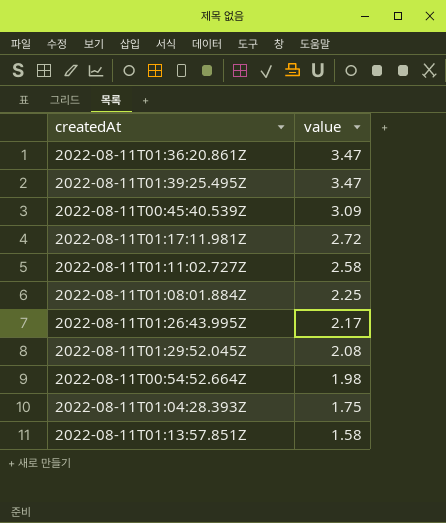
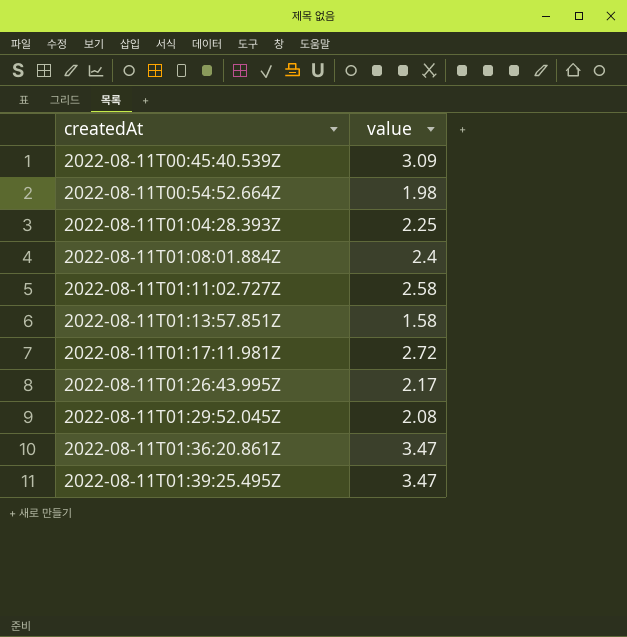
row order: value descending -> createdAt ascending
2022-08-11T01:04:28.393Z | value: 1.75 -> 2.25
2022-08-11T01:08:01.884Z | value: 2.25 -> 2.4

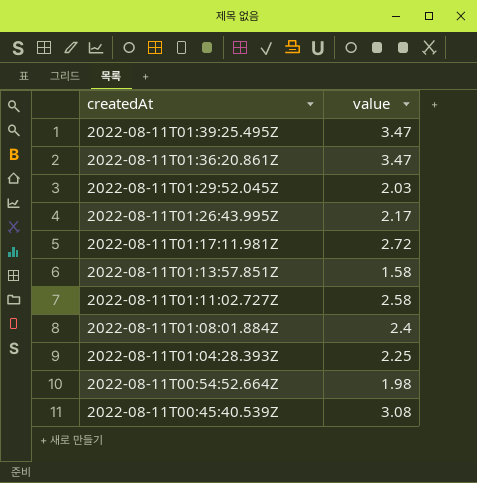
row order: createdAt ascending -> createdAt descending
2022-08-11T01:29:52.045Z | value: 2.08 -> 2.03
2022-08-11T00:45:40.539Z | value: 3.09 -> 3.08

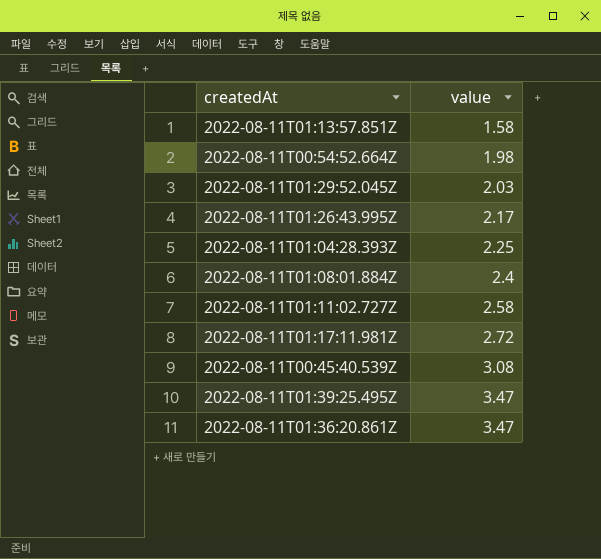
row order: createdAt descending -> value ascending

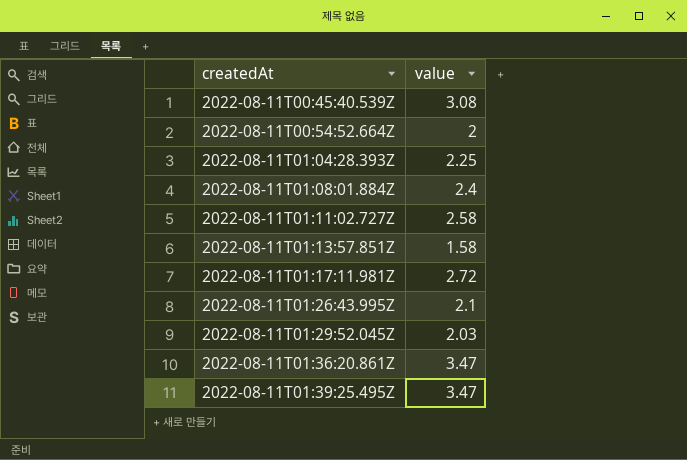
row order: value ascending -> createdAt ascending
2022-08-11T00:54:52.664Z | value: 1.98 -> 2
2022-08-11T01:26:43.995Z | value: 2.17 -> 2.1

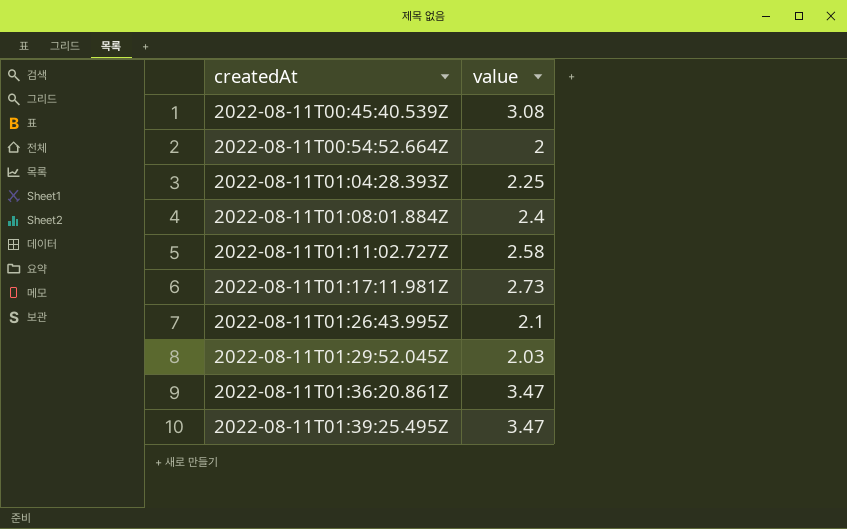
row 2022-08-11T01:13:57.851Z: 1.58 -> none
2022-08-11T01:17:11.981Z | value: 2.72 -> 2.73

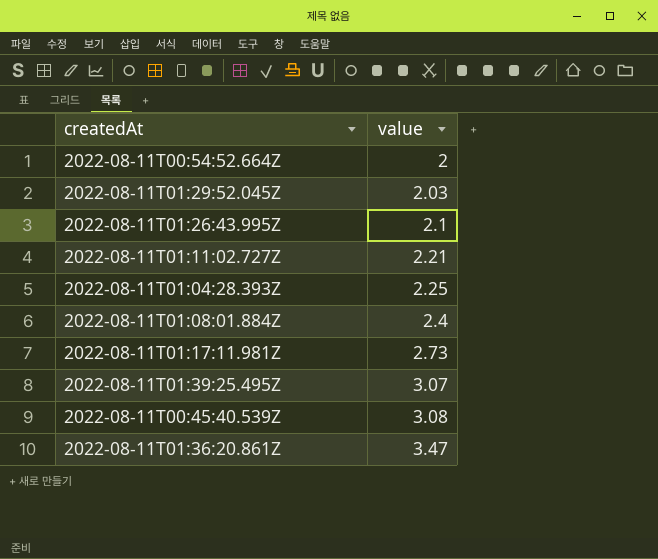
row order: createdAt ascending -> value ascending
2022-08-11T01:11:02.727Z | value: 2.58 -> 2.21
2022-08-11T01:39:25.495Z | value: 3.47 -> 3.07

